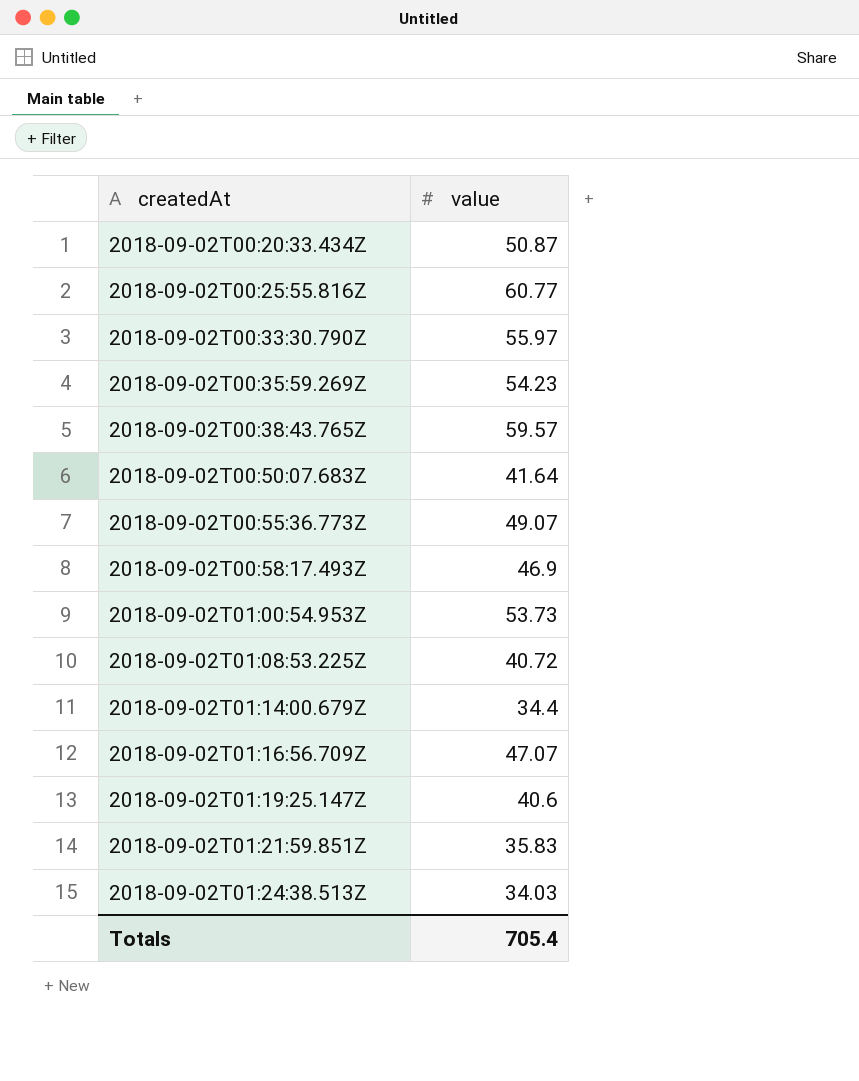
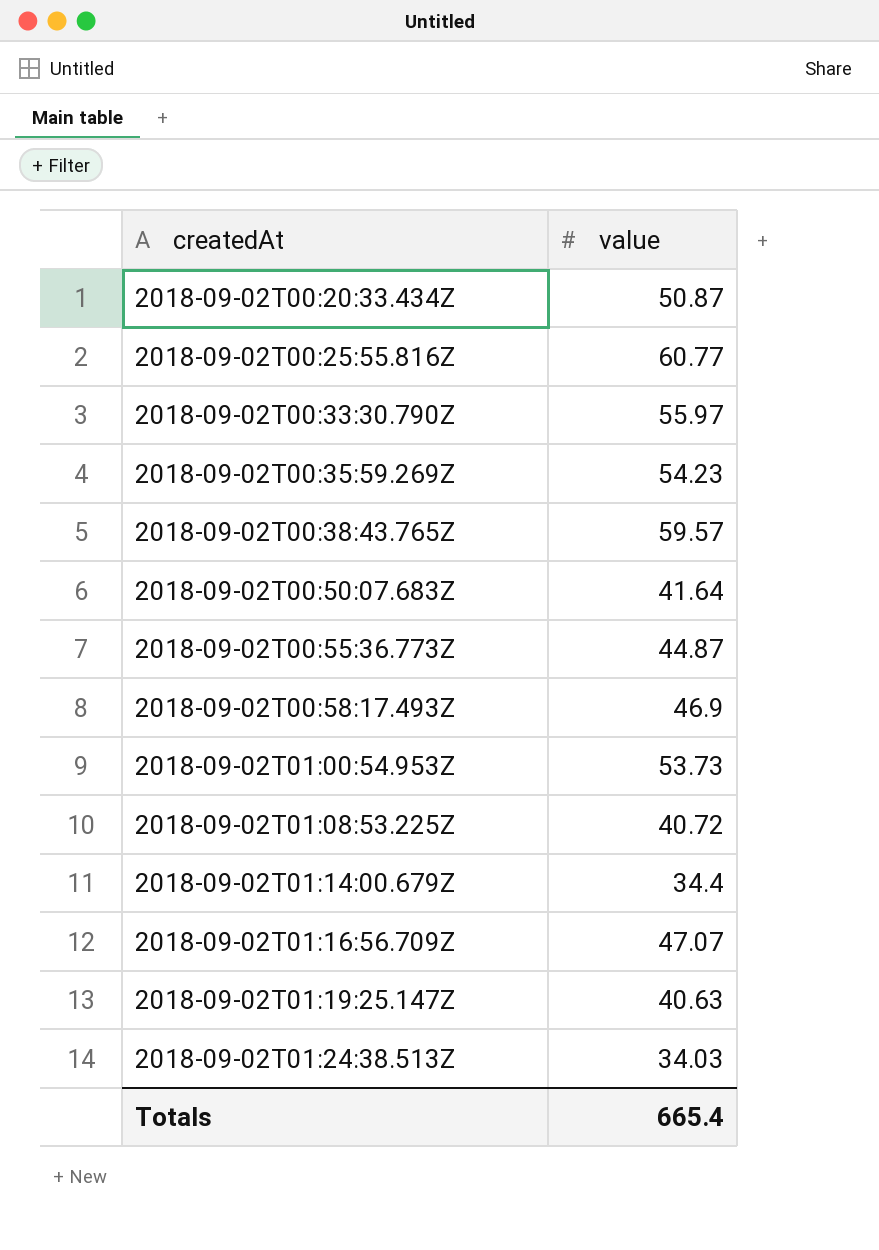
row 2018-09-02T01:21:59.851Z: 35.83 -> none
2018-09-02T00:55:36.773Z | value: 49.07 -> 44.87
2018-09-02T01:19:25.147Z | value: 40.6 -> 40.63
Totals | value: 705.4 -> 665.4

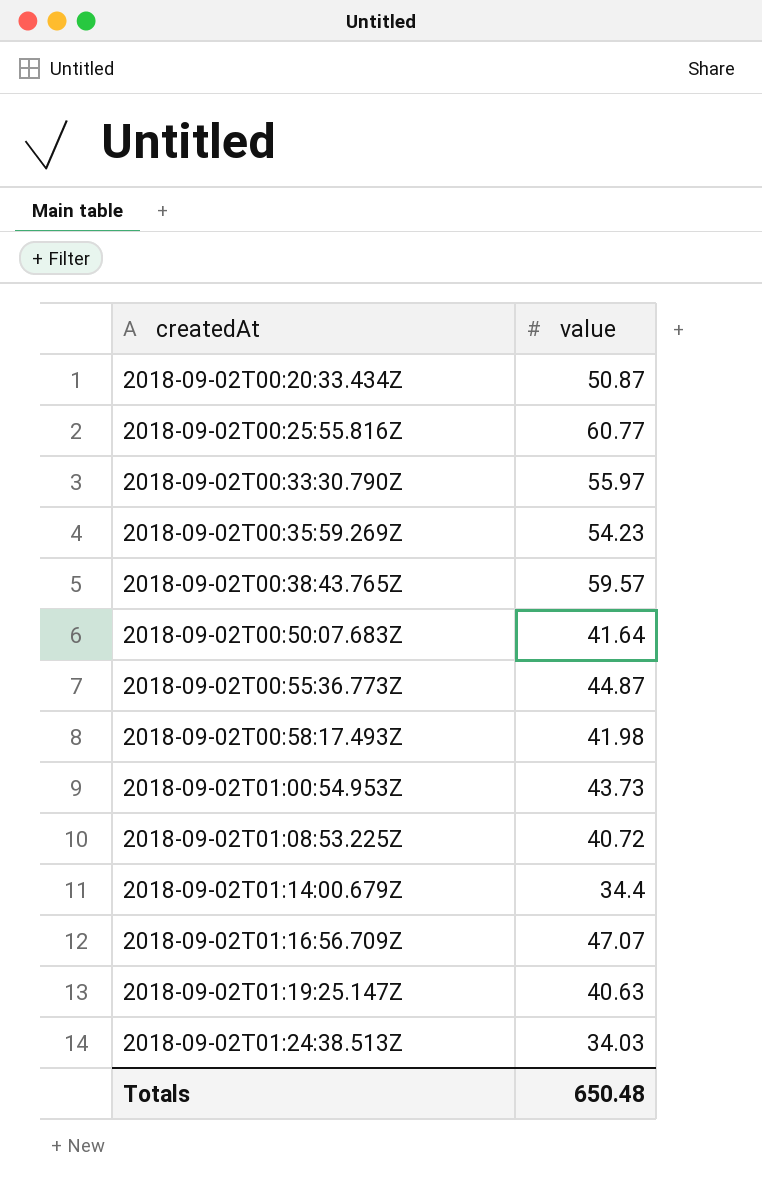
2018-09-02T00:58:17.493Z | value: 46.9 -> 41.98
2018-09-02T01:00:54.953Z | value: 53.73 -> 43.73
Totals | value: 665.4 -> 650.48

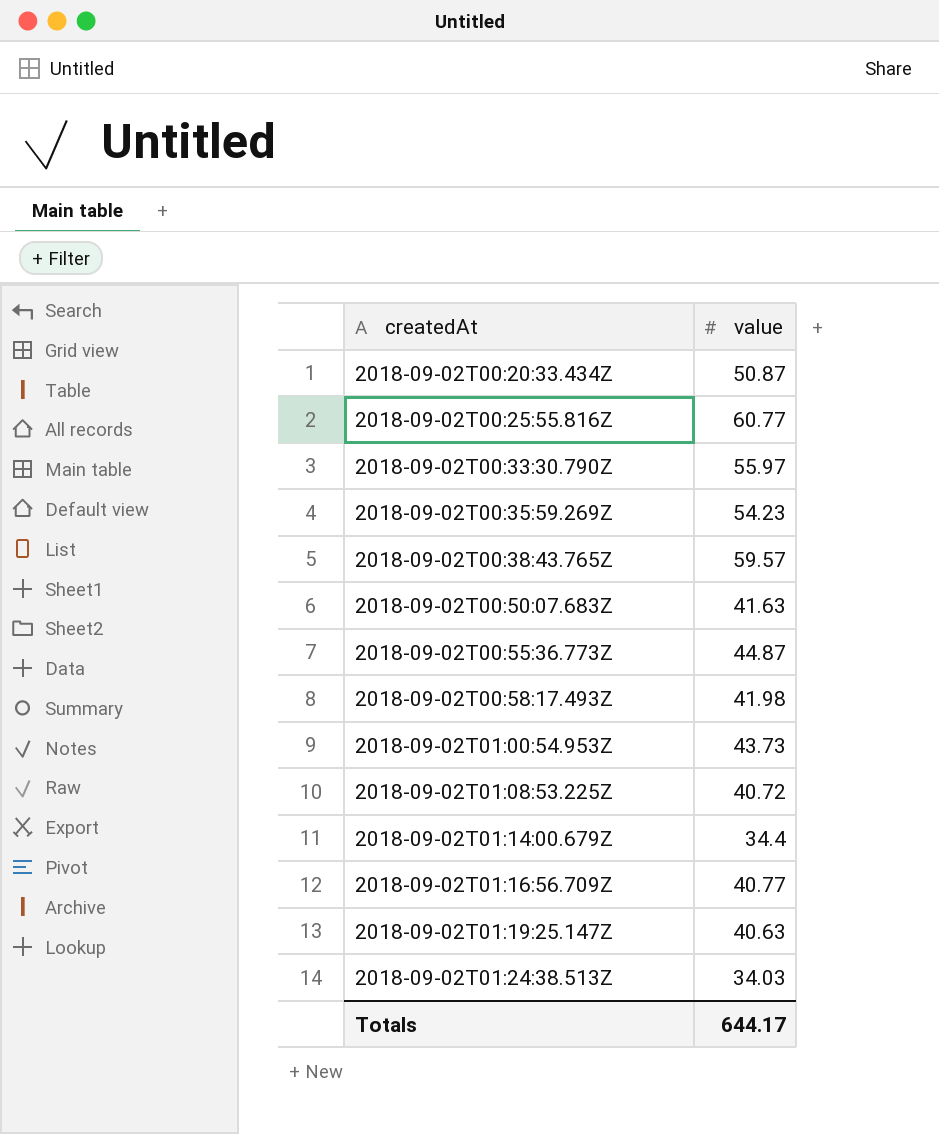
2018-09-02T00:50:07.683Z | value: 41.64 -> 41.63
2018-09-02T01:16:56.709Z | value: 47.07 -> 40.77
Totals | value: 650.48 -> 644.17

